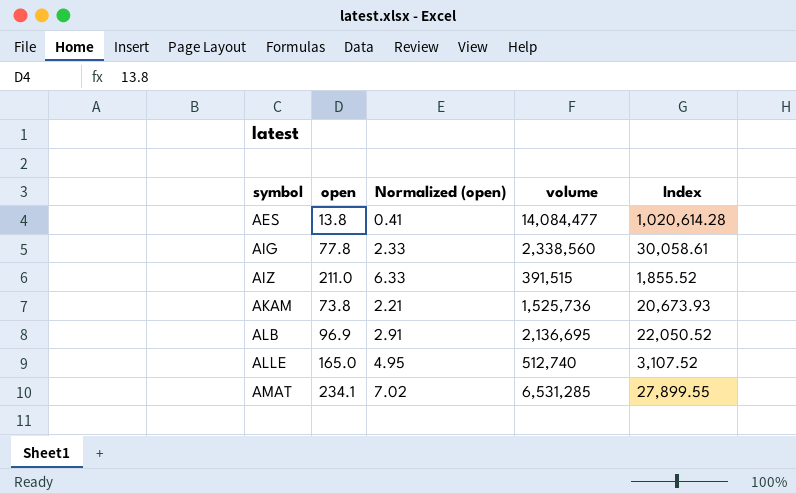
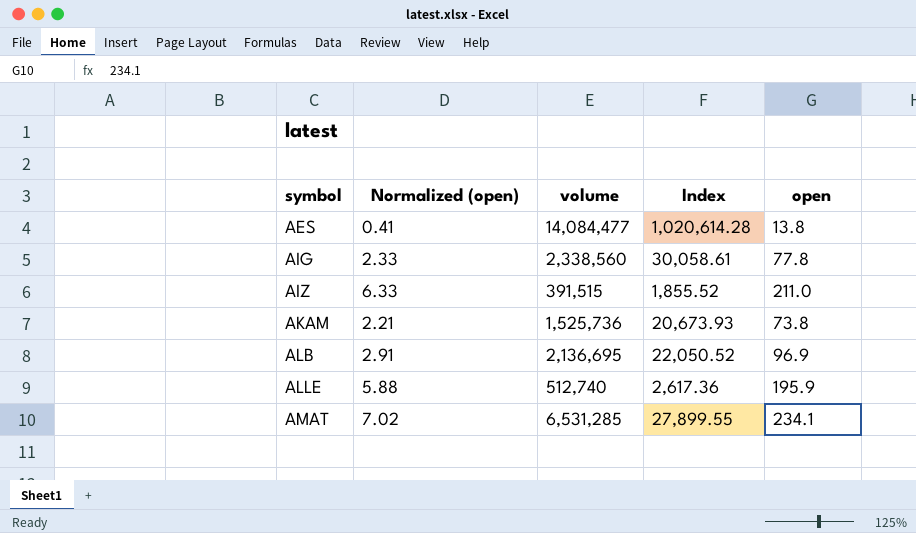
column open | position: 2 -> 5
ALLE | Normalized (open): 4.95 -> 5.88
ALLE | Index: 3,107.52 -> 2,617.36
ALLE | open: 165.0 -> 195.9

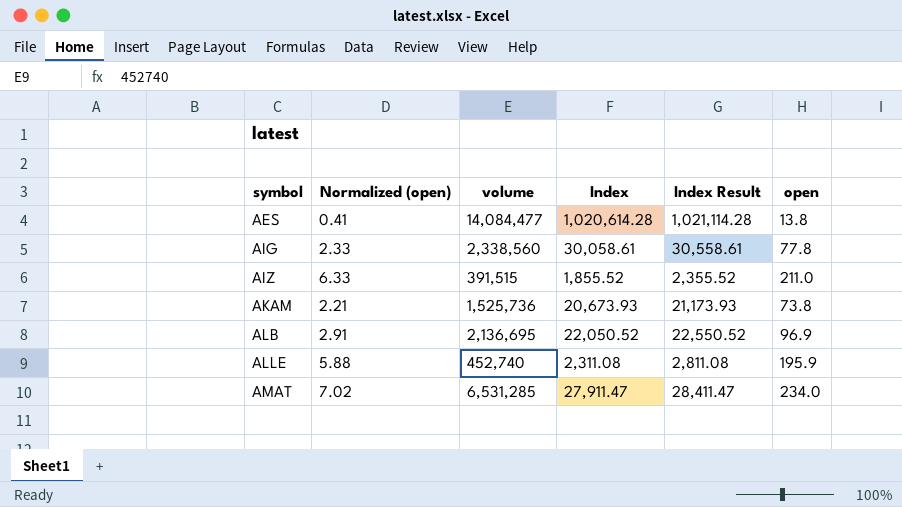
column Index Result | formula: none -> [Index] + 500
ALLE | volume: 512,740 -> 452,740
ALLE | Index: 2,617.36 -> 2,311.08
AMAT | Index: 27,899.55 -> 27,911.47
AMAT | open: 234.1 -> 234.0

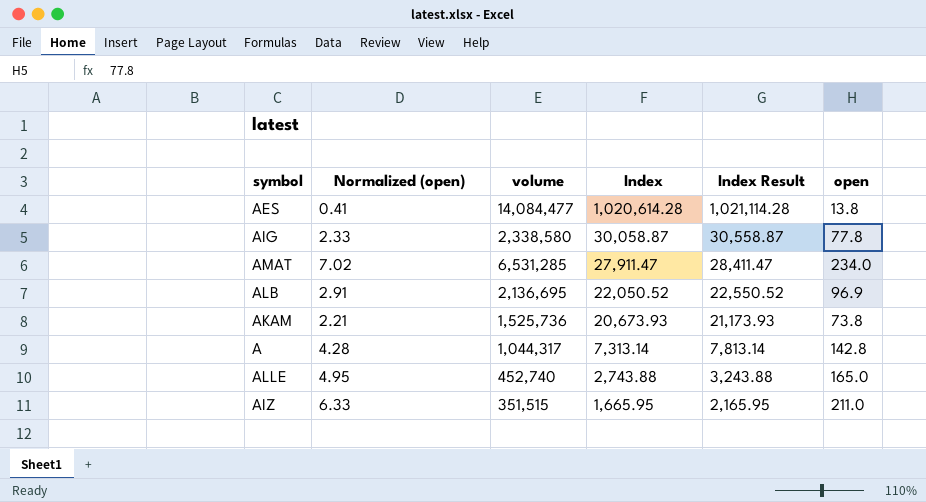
row order: symbol ascending -> Index descending
AIG | volume: 2,338,560 -> 2,338,580
AIG | Index: 30,058.61 -> 30,058.87
AIG | Index Result: 30,558.61 -> 30,558.87
row A: none -> 4.28 | 1,044,317 | 7,313.14 | 7,813.14 | 142.8
ALLE | Normalized (open): 5.88 -> 4.95
ALLE | Index: 2,311.08 -> 2,743.88
ALLE | Index Result: 2,811.08 -> 3,243.88
ALLE | open: 195.9 -> 165.0
AIZ | volume: 391,515 -> 351,515
AIZ | Index: 1,855.52 -> 1,665.95
AIZ | Index Result: 2,355.52 -> 2,165.95

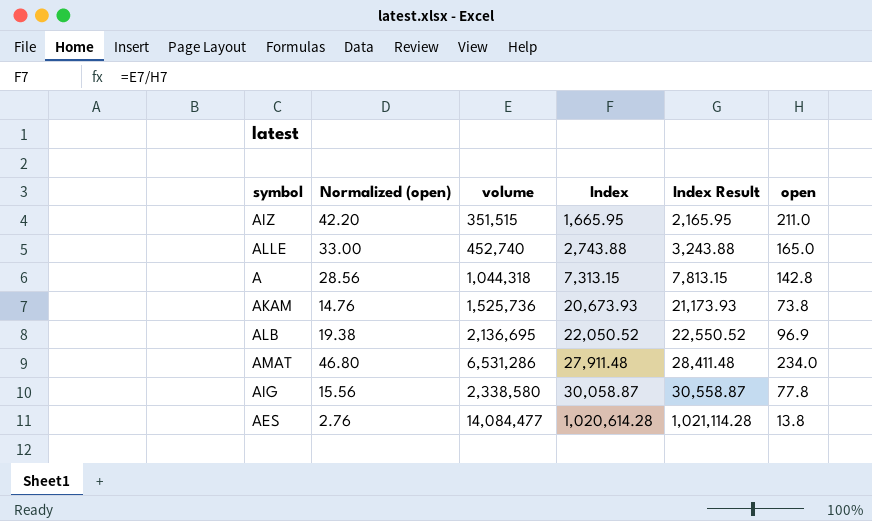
row order: Index descending -> Index ascending
column Normalized (open) | formula: [open] * 0.03 -> [open] * 0.2
A | volume: 1,044,317 -> 1,044,318
A | Index: 7,313.14 -> 7,313.15
A | Index Result: 7,813.14 -> 7,813.15
AMAT | volume: 6,531,285 -> 6,531,286
AMAT | Index: 27,911.47 -> 27,911.48
AMAT | Index Result: 28,411.47 -> 28,411.48

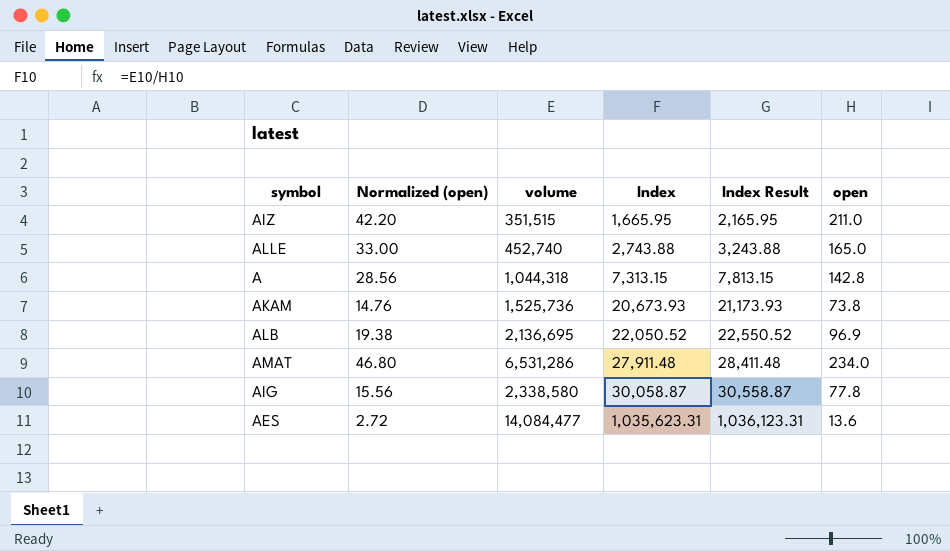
AES | Normalized (open): 2.76 -> 2.72
AES | Index: 1,020,614.28 -> 1,035,623.31
AES | Index Result: 1,021,114.28 -> 1,036,123.31
AES | open: 13.8 -> 13.6

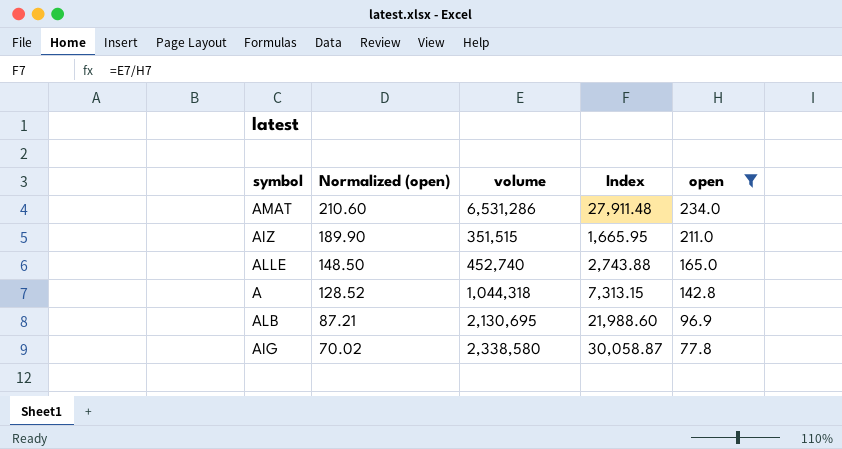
filter: none -> open >= 77.8
row order: Index ascending -> Normalized (open) descending
column Index Result | formula: [Index] + 500 -> none
column Normalized (open) | formula: [open] * 0.2 -> [open] * 0.9
ALB | volume: 2,136,695 -> 2,130,695
ALB | Index: 22,050.52 -> 21,988.60

